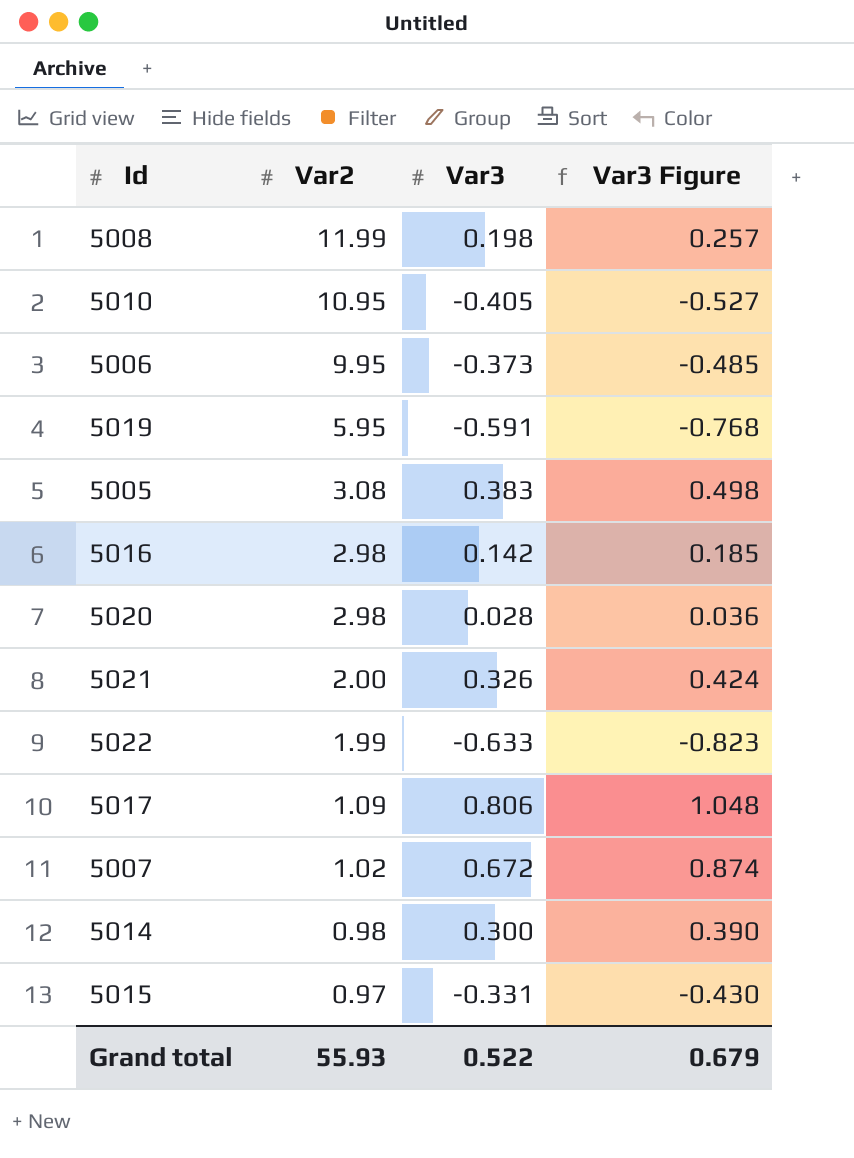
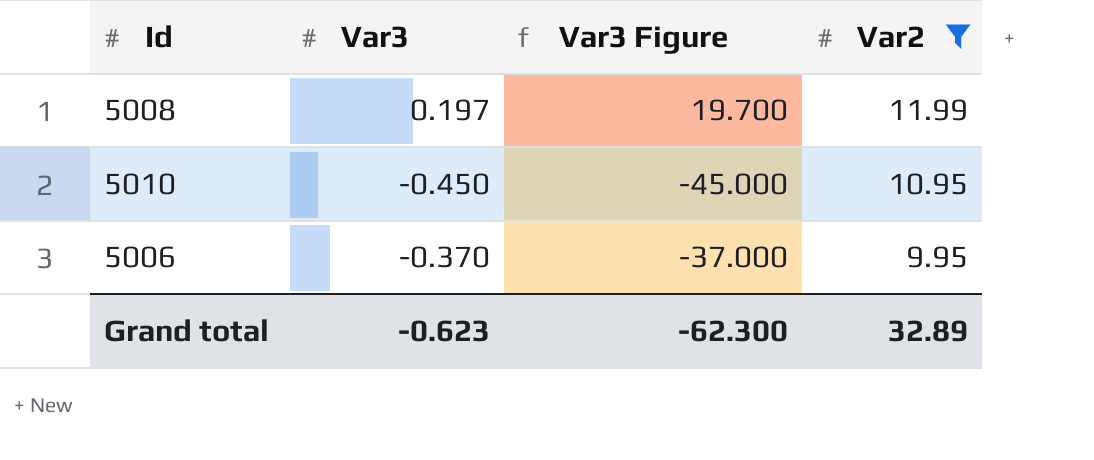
filter: none -> Var2 >= 9.95
column Var3 Figure | formula: [Var3] * 1.3 -> [Var3] * 100
column Var2 | position: 2 -> 4
5008 | Var3: 0.198 -> 0.197
5010 | Var3: -0.405 -> -0.450
5006 | Var3: -0.373 -> -0.370
Grand total | Var3: 0.522 -> -0.623
Grand total | Var3 Figure: 0.679 -> -62.300
Grand total | Var2: 55.93 -> 32.89

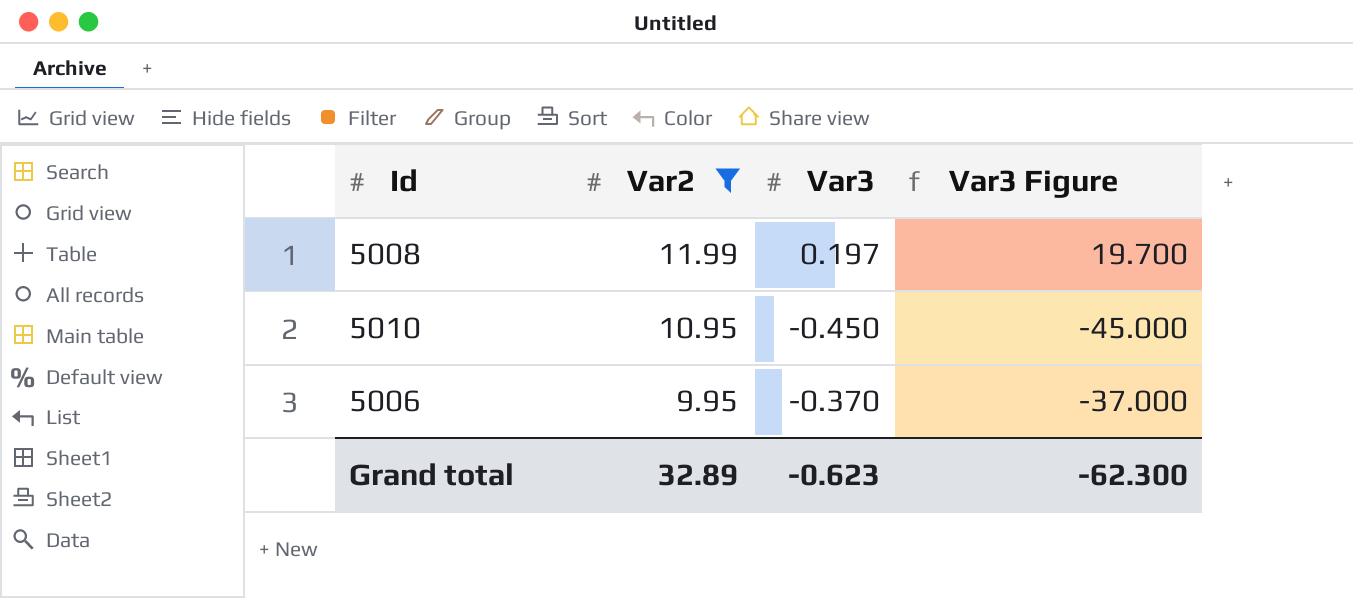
column Var2 | position: 4 -> 2

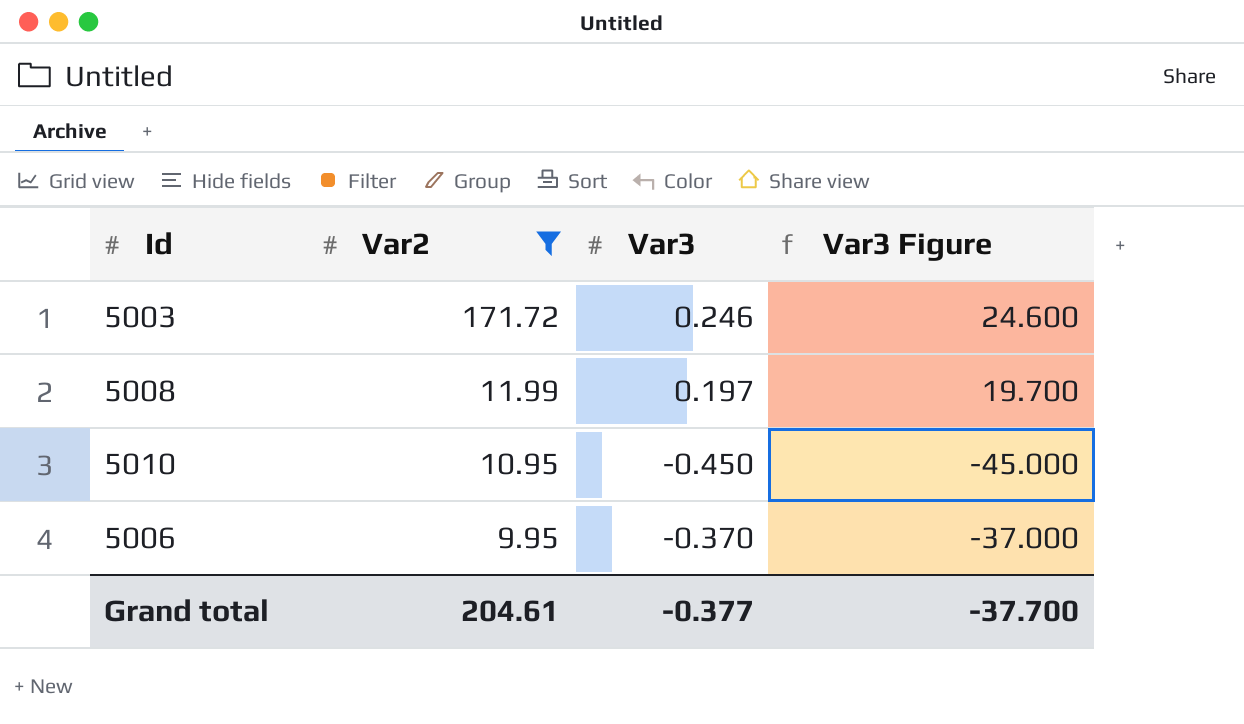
row 5003: none -> 171.72 | 0.246 | 24.600
Grand total | Var2: 32.89 -> 204.61
Grand total | Var3: -0.623 -> -0.377
Grand total | Var3 Figure: -62.300 -> -37.700

